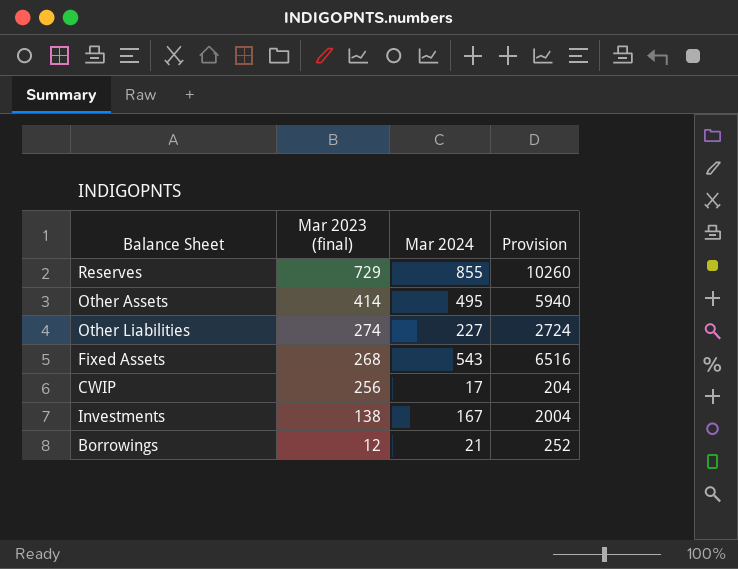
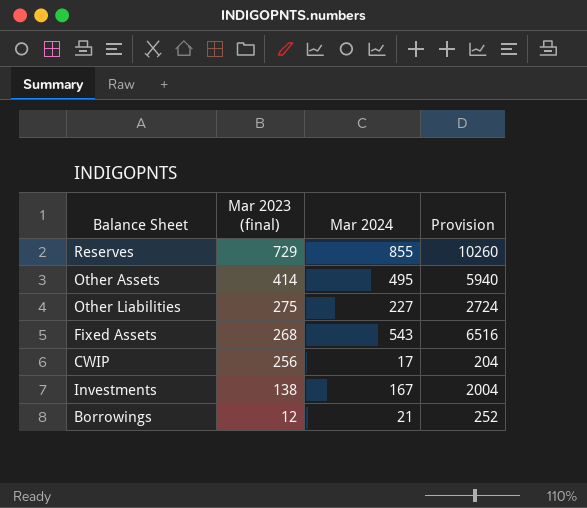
Other Liabilities | Mar 2023 (final): 274 -> 275

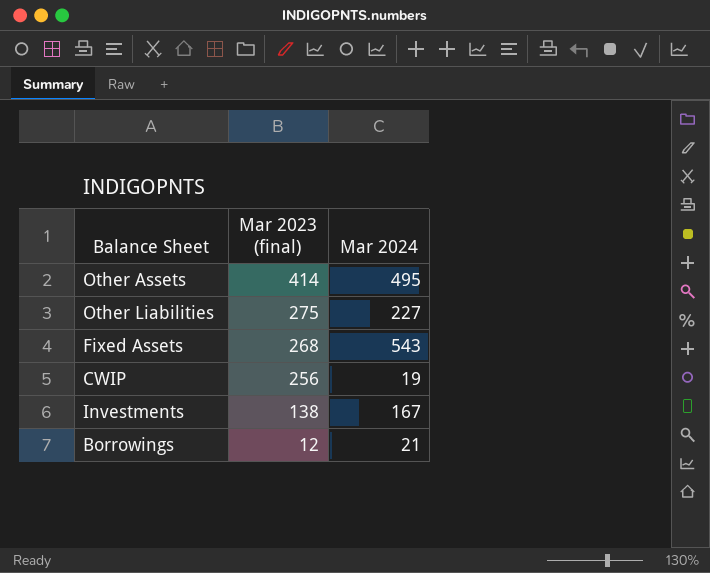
column Provision | formula: [Mar 2024] * 12 -> none
row Reserves: 729 | 855 | 10260 -> none
CWIP | Mar 2024: 17 -> 19

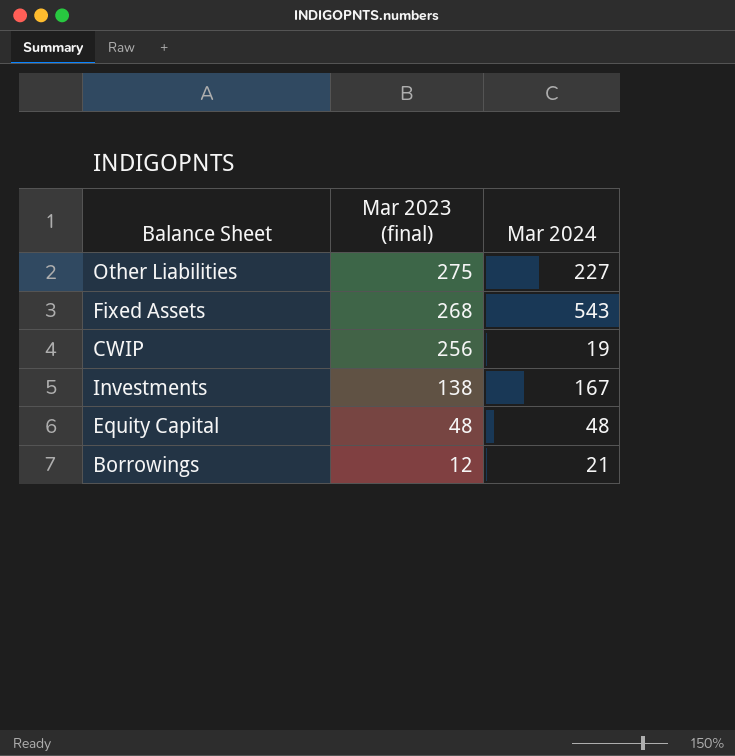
row Other Assets: 414 | 495 -> none
row Equity Capital: none -> 48 | 48

